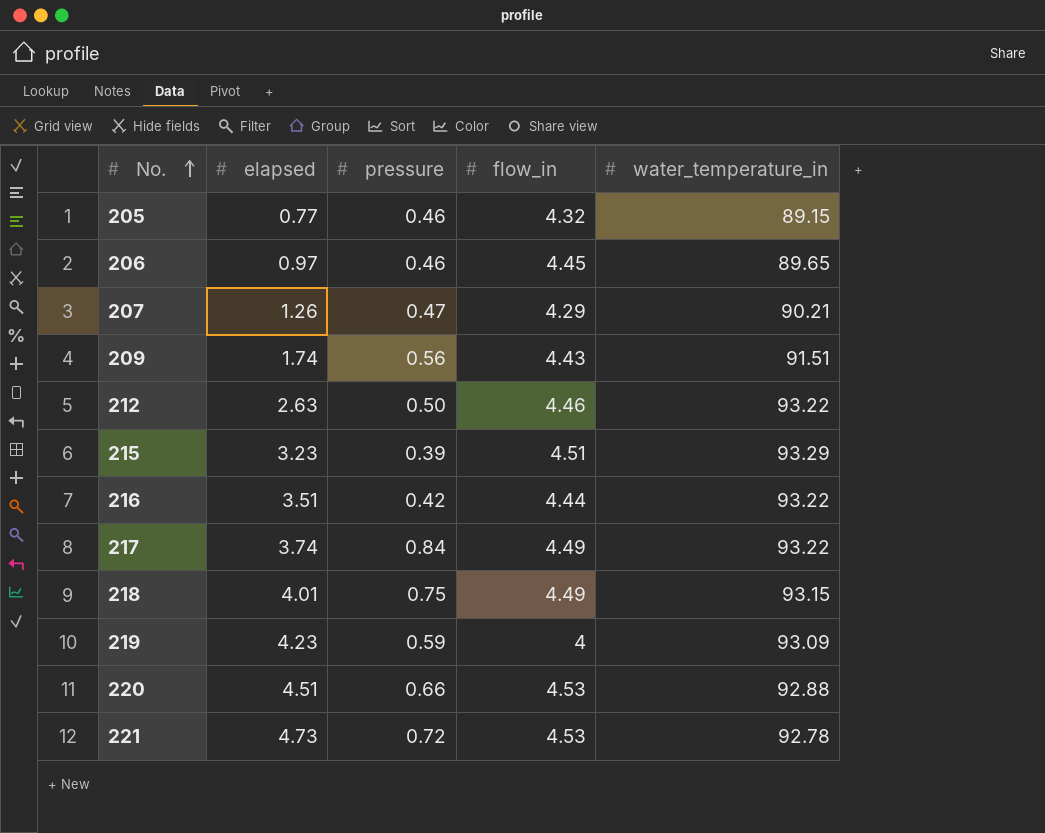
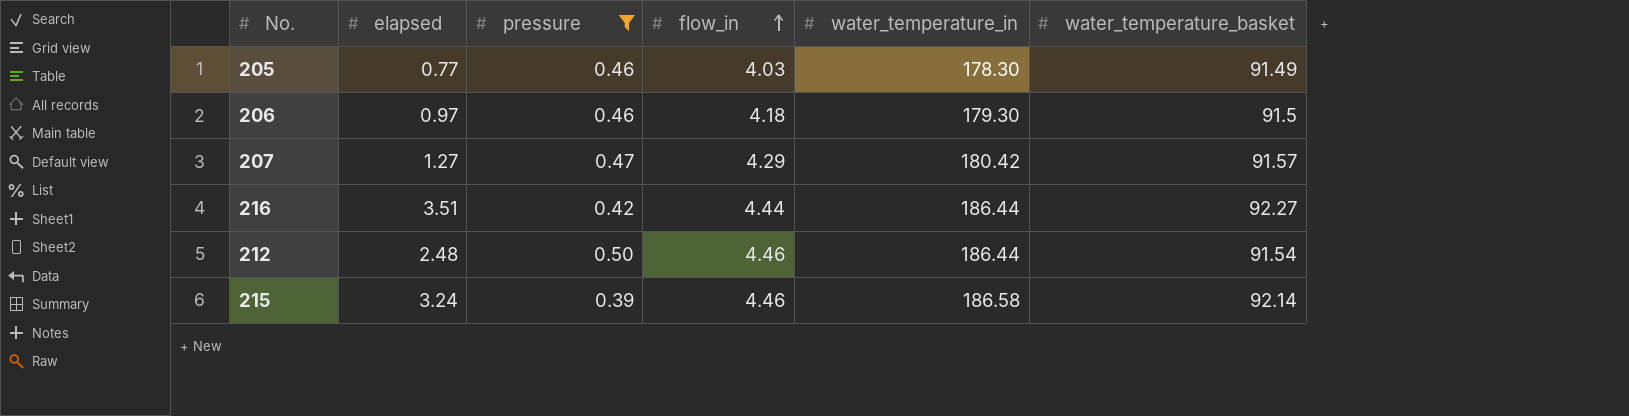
filter: none -> pressure <= 0.50
row order: No. ascending -> flow_in ascending
column water_temperature_basket | position: none -> 6
205 | flow_in: 4.32 -> 4.03
205 | water_temperature_in: 89.15 -> 178.30
206 | flow_in: 4.45 -> 4.18
206 | water_temperature_in: 89.65 -> 179.30
207 | elapsed: 1.26 -> 1.27
207 | water_temperature_in: 90.21 -> 180.42
216 | water_temperature_in: 93.22 -> 186.44
212 | elapsed: 2.63 -> 2.48
212 | water_temperature_in: 93.22 -> 186.44
215 | elapsed: 3.23 -> 3.24
215 | flow_in: 4.51 -> 4.46
215 | water_temperature_in: 93.29 -> 186.58

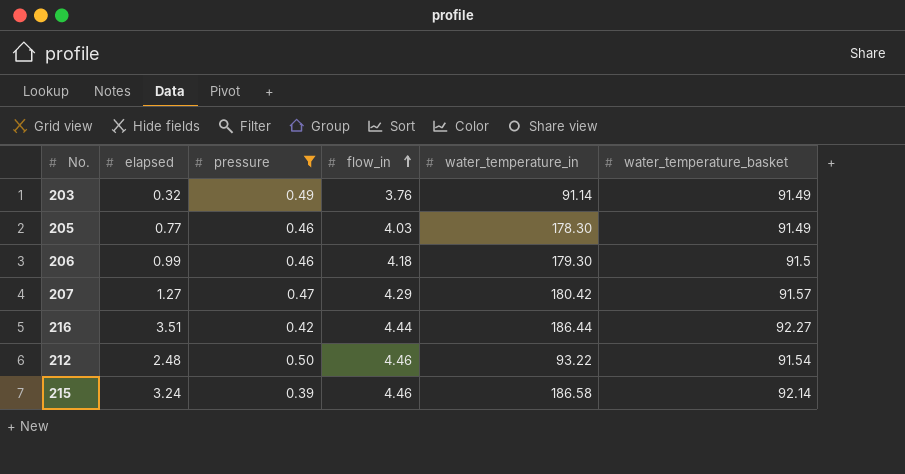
row 203: none -> 0.32 | 0.49 | 3.76 | 91.14 | 91.49
206 | elapsed: 0.97 -> 0.99
212 | water_temperature_in: 186.44 -> 93.22

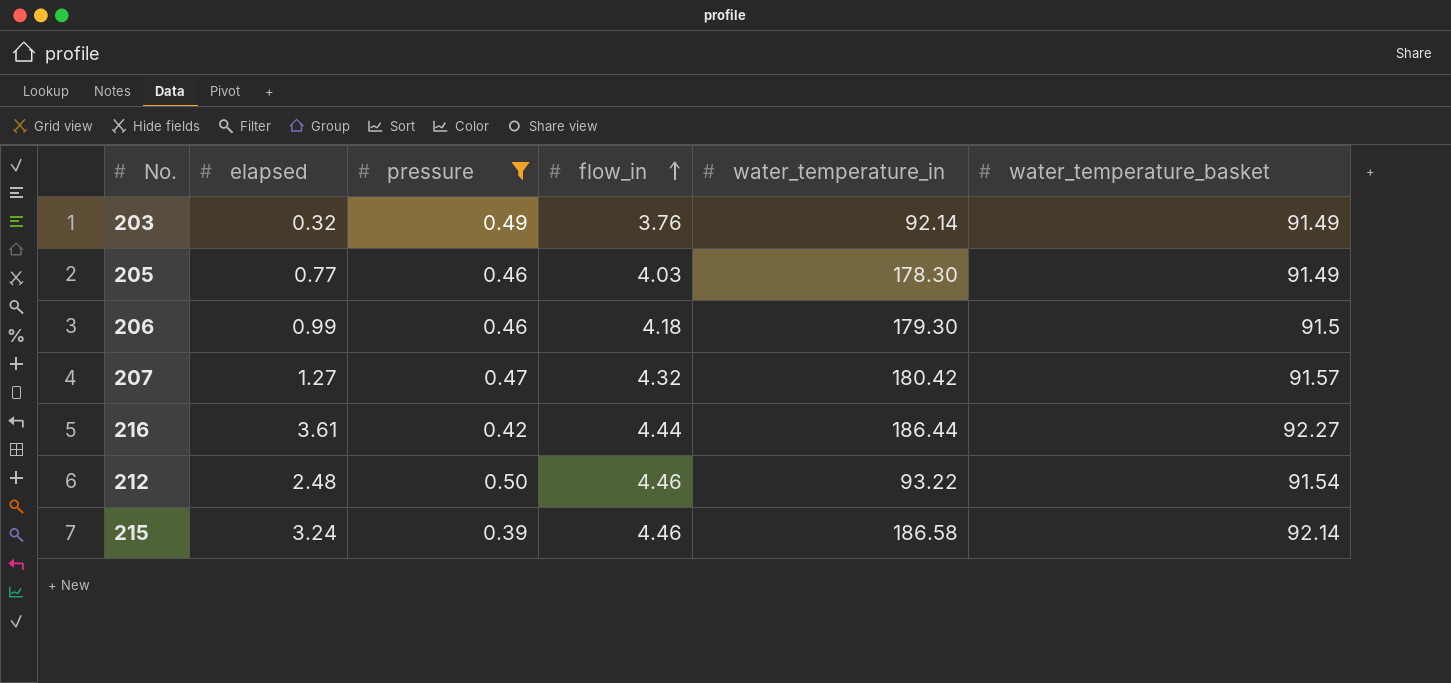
203 | water_temperature_in: 91.14 -> 92.14
207 | flow_in: 4.29 -> 4.32
216 | elapsed: 3.51 -> 3.61

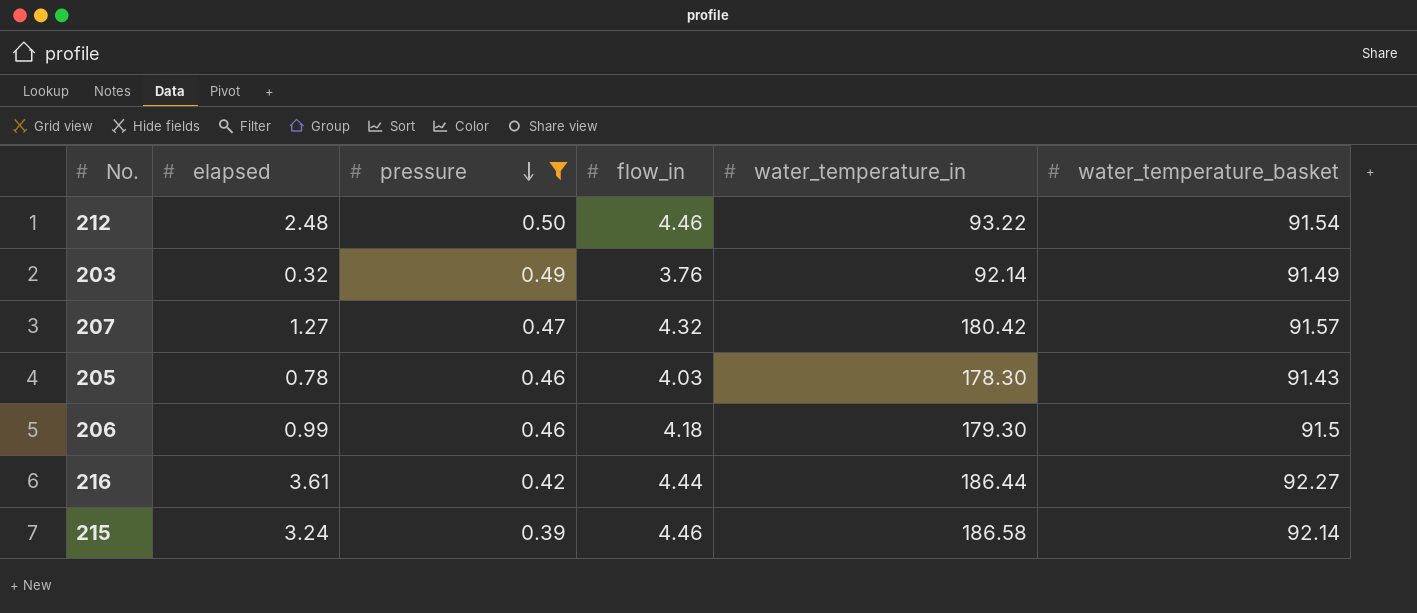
row order: flow_in ascending -> pressure descending
205 | elapsed: 0.77 -> 0.78
205 | water_temperature_basket: 91.49 -> 91.43

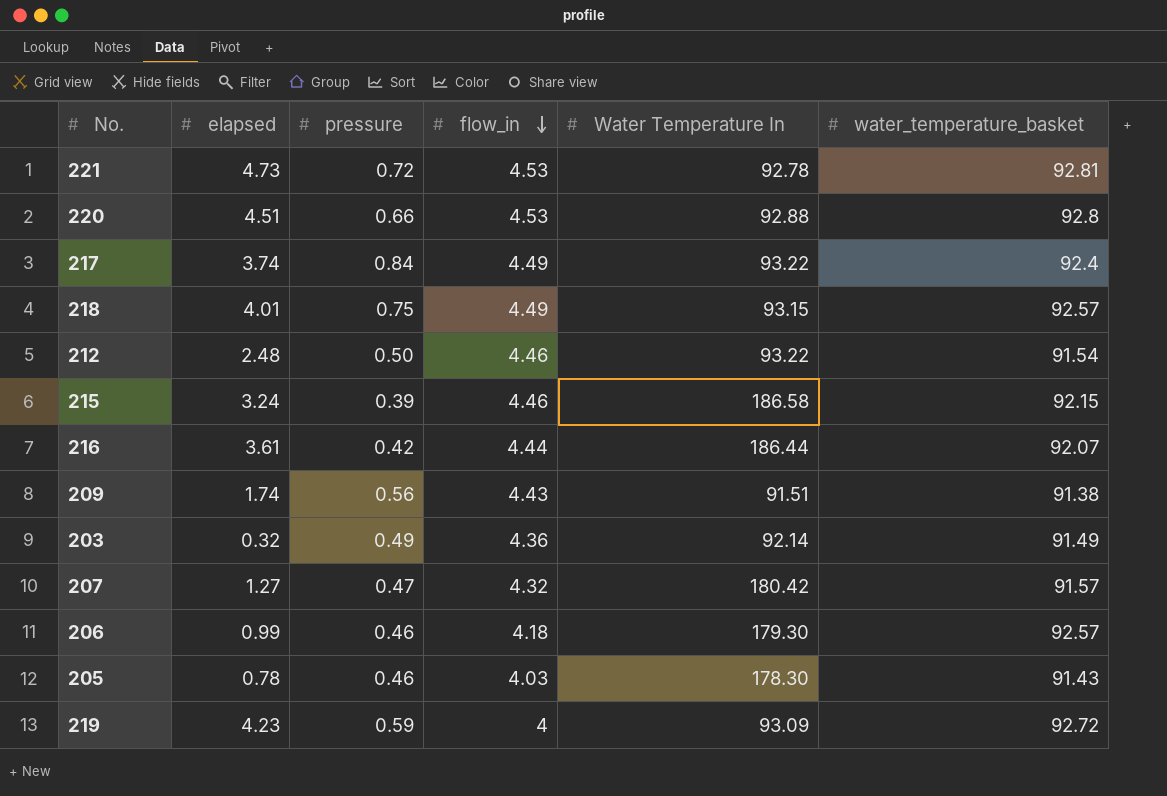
filter: pressure <= 0.50 -> none
row order: pressure descending -> flow_in descending
column name: water_temperature_in -> Water Temperature In
215 | water_temperature_basket: 92.14 -> 92.15
216 | water_temperature_basket: 92.27 -> 92.07
203 | flow_in: 3.76 -> 4.36
206 | water_temperature_basket: 91.5 -> 92.57

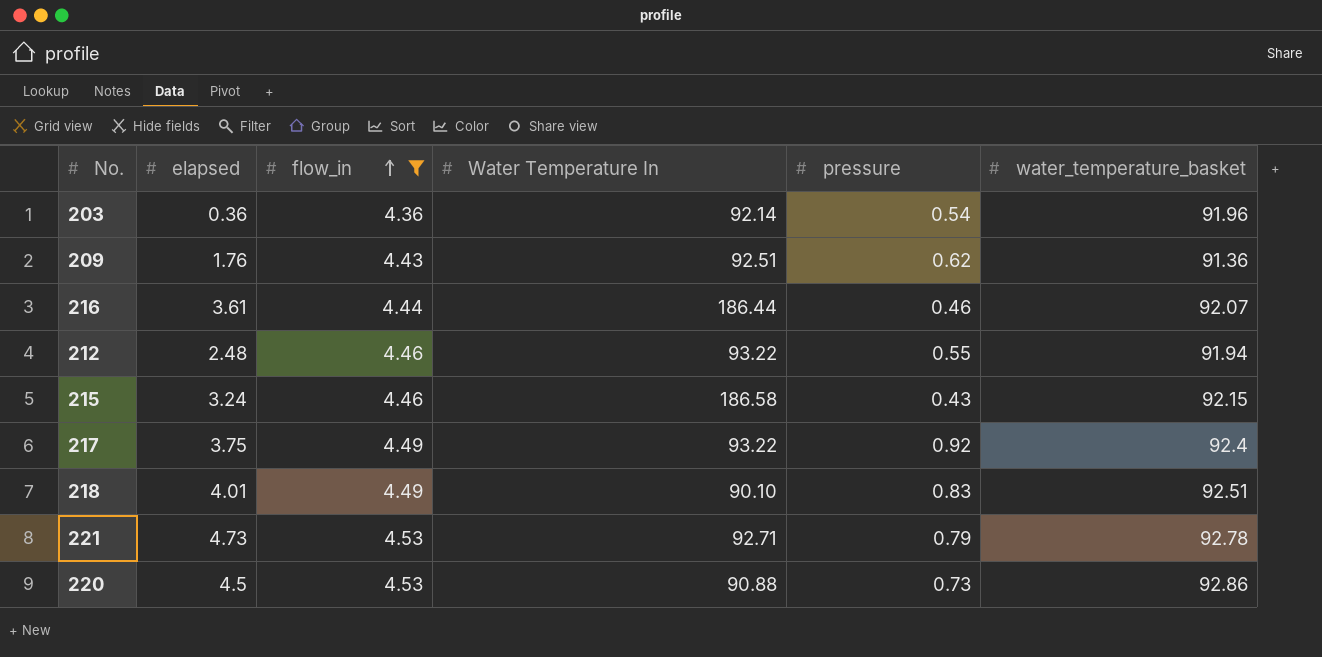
filter: none -> flow_in >= 4.36
row order: flow_in descending -> flow_in ascending
column pressure | position: 3 -> 5
203 | elapsed: 0.32 -> 0.36
203 | pressure: 0.49 -> 0.54
203 | water_temperature_basket: 91.49 -> 91.96
209 | elapsed: 1.74 -> 1.76
209 | Water Temperature In: 91.51 -> 92.51
209 | pressure: 0.56 -> 0.62
209 | water_temperature_basket: 91.38 -> 91.36
216 | pressure: 0.42 -> 0.46
212 | pressure: 0.50 -> 0.55
212 | water_temperature_basket: 91.54 -> 91.94
215 | pressure: 0.39 -> 0.43
217 | elapsed: 3.74 -> 3.75
217 | pressure: 0.84 -> 0.92
218 | Water Temperature In: 93.15 -> 90.10
218 | pressure: 0.75 -> 0.83
218 | water_temperature_basket: 92.57 -> 92.51
221 | Water Temperature In: 92.78 -> 92.71
221 | pressure: 0.72 -> 0.79
221 | water_temperature_basket: 92.81 -> 92.78
220 | elapsed: 4.51 -> 4.5
220 | Water Temperature In: 92.88 -> 90.88
220 | pressure: 0.66 -> 0.73
220 | water_temperature_basket: 92.8 -> 92.86

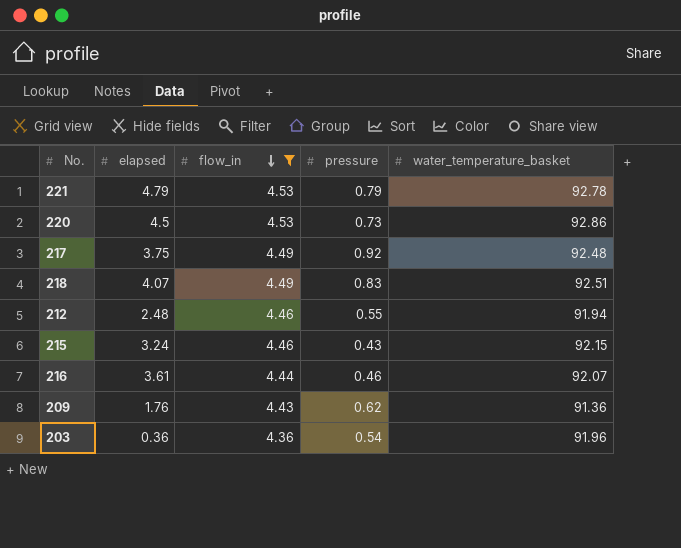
row order: flow_in ascending -> flow_in descending
column Water Temperature In | position: 4 -> none
221 | elapsed: 4.73 -> 4.79
217 | water_temperature_basket: 92.4 -> 92.48
218 | elapsed: 4.01 -> 4.07

